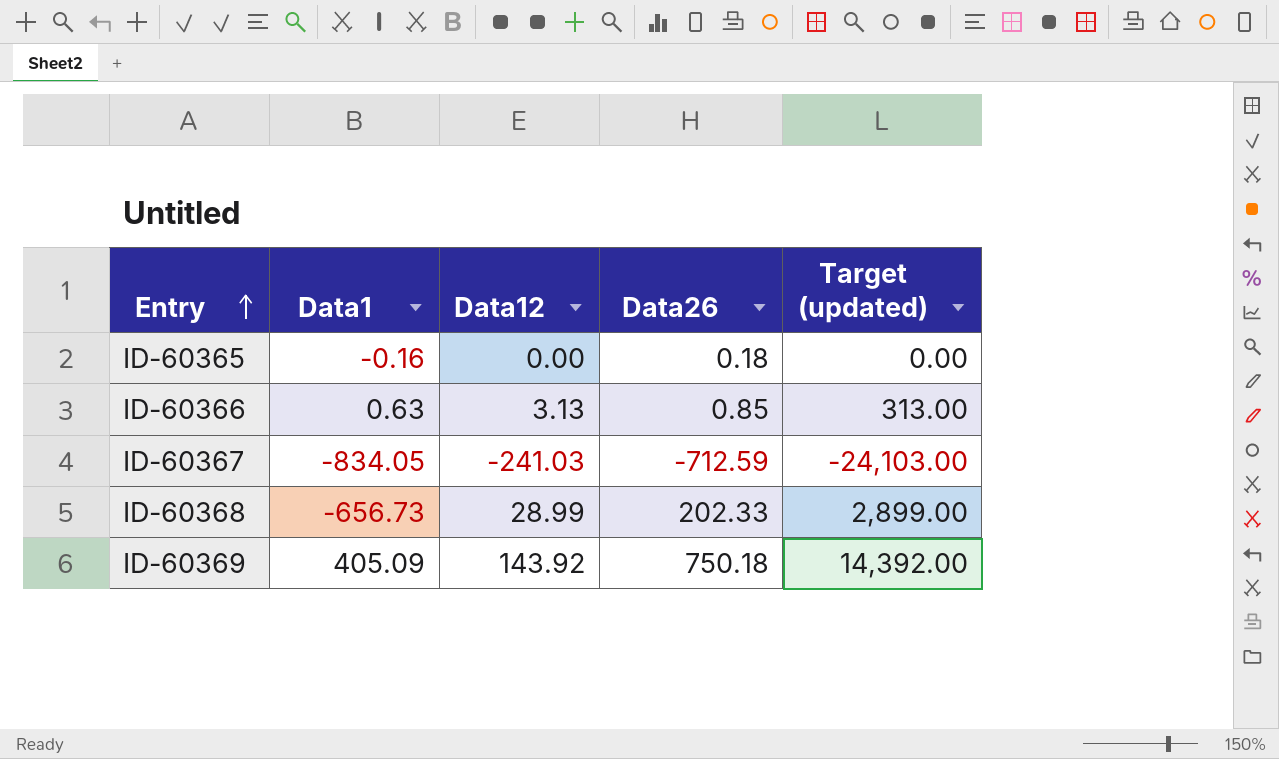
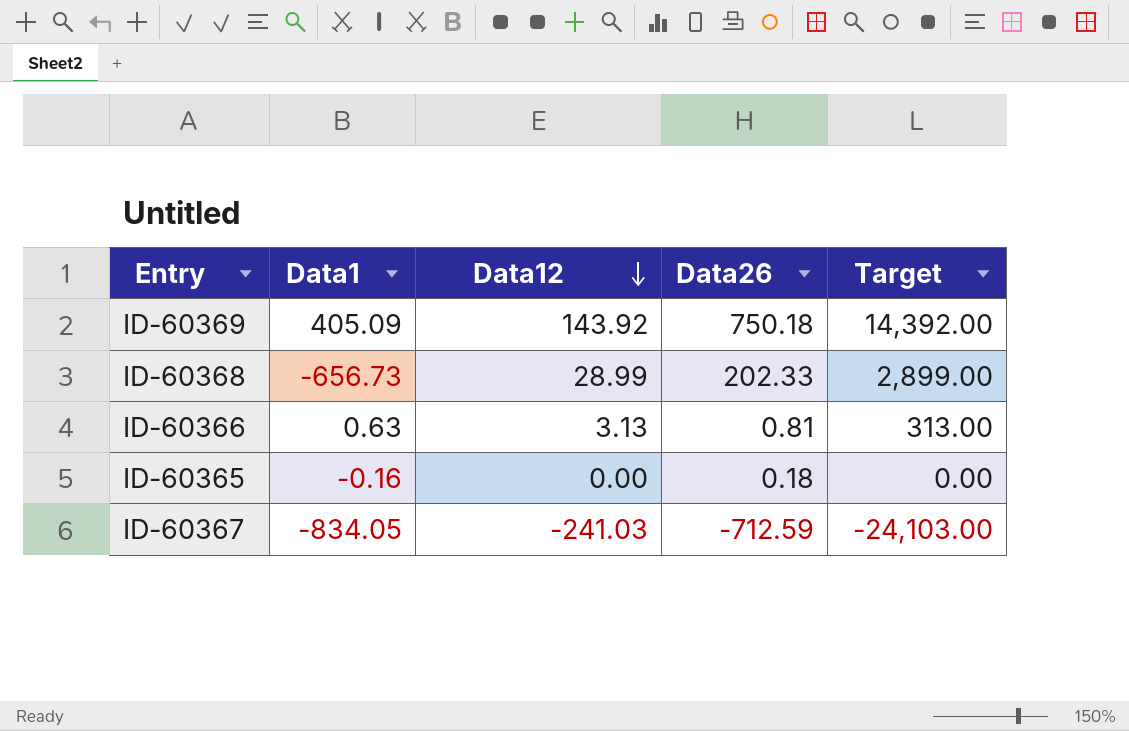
row order: Entry ascending -> Data12 descending
column name: Target (updated) -> Target
ID-60366 | Data26: 0.85 -> 0.81

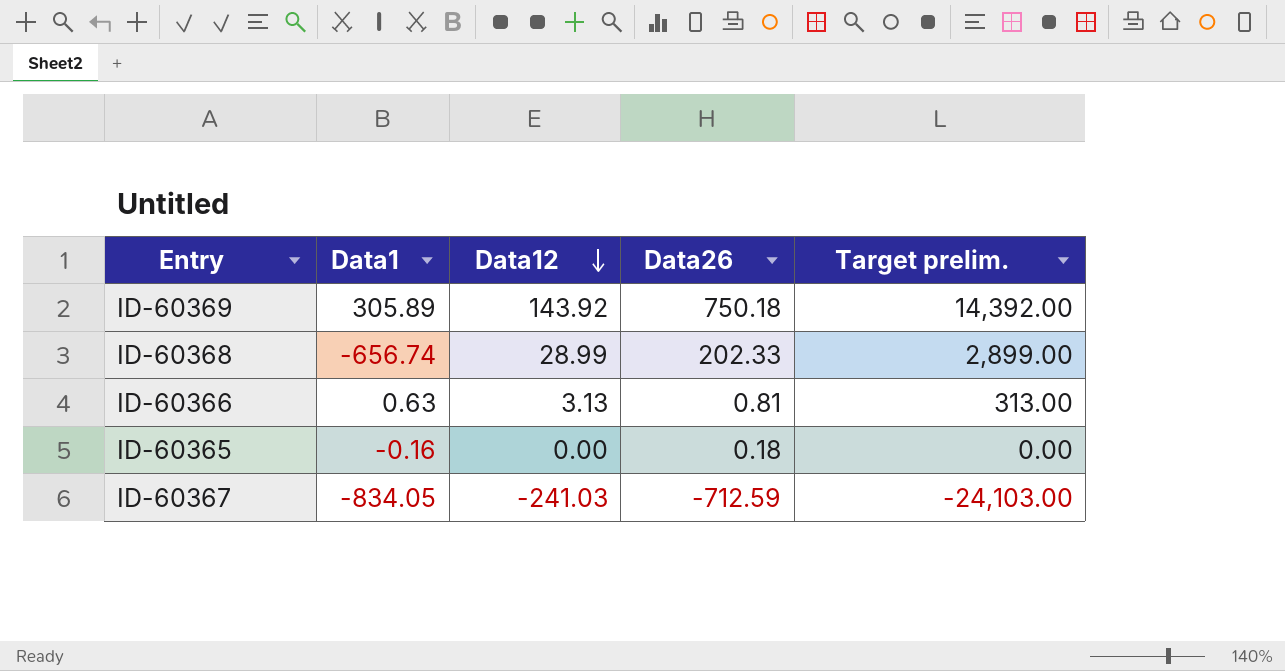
column name: Target -> Target prelim.
ID-60369 | Data1: 405.09 -> 305.89
ID-60368 | Data1: -656.73 -> -656.74

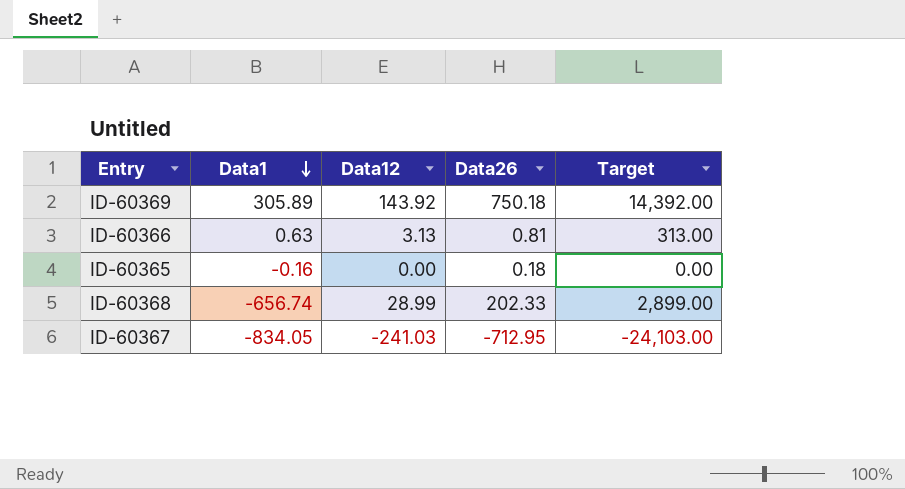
row order: Data12 descending -> Data1 descending
column name: Target prelim. -> Target
ID-60367 | Data26: -712.59 -> -712.95

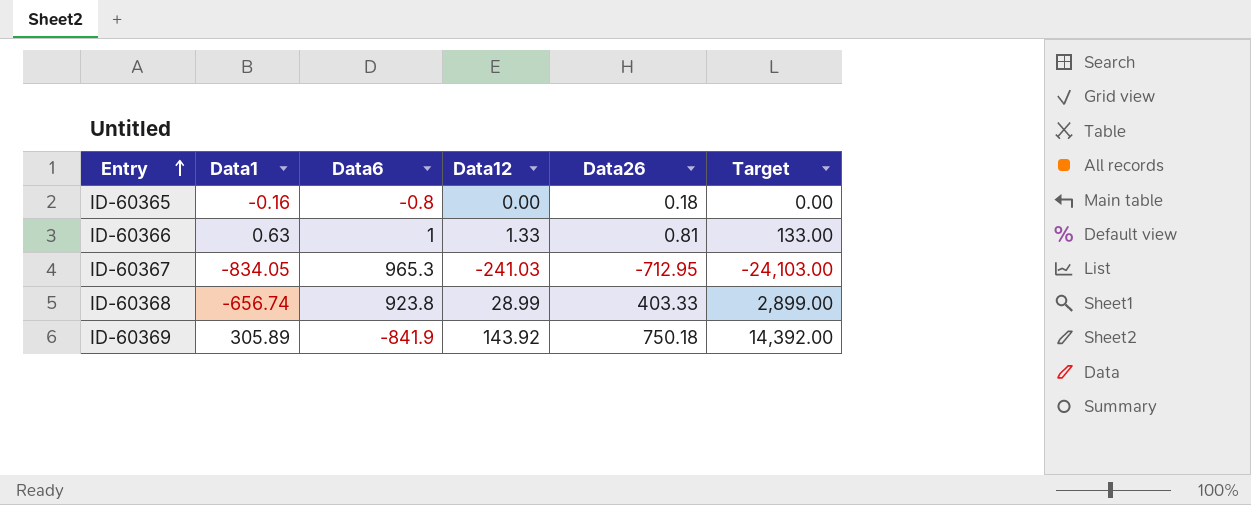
row order: Data1 descending -> Entry ascending
column Data6 | position: none -> 3
ID-60366 | Data12: 3.13 -> 1.33
ID-60366 | Target: 313.00 -> 133.00
ID-60368 | Data26: 202.33 -> 403.33

